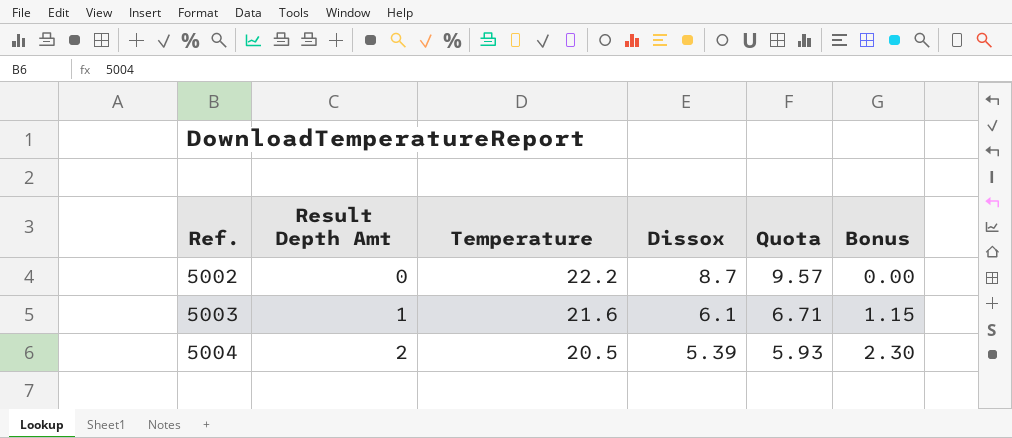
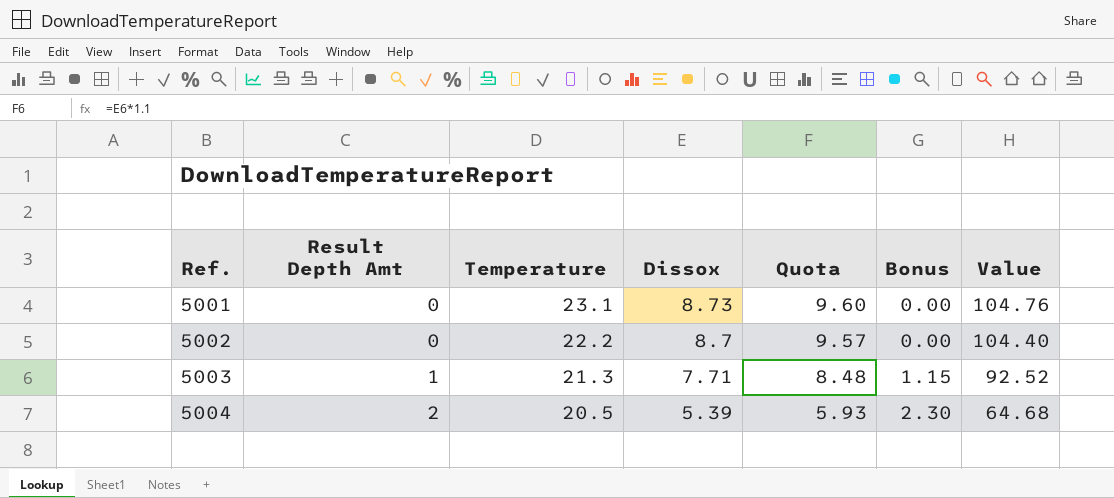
column Value | formula: none -> [Dissox] * 12
row 5001: none -> 0 | 23.1 | 8.73 | 9.60 | 0.00 | 104.76
5003 | Temperature: 21.6 -> 21.3
5003 | Dissox: 6.1 -> 7.71
5003 | Quota: 6.71 -> 8.48

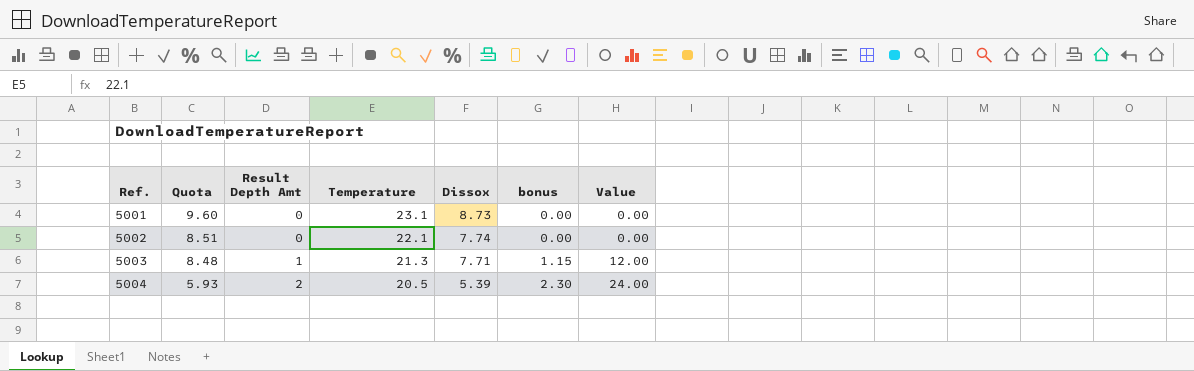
column Quota | position: 5 -> 2
column name: Bonus -> bonus
column Value | formula: [Dissox] * 12 -> [Result Depth Amt] * 12
5002 | Quota: 9.57 -> 8.51
5002 | Temperature: 22.2 -> 22.1
5002 | Dissox: 8.7 -> 7.74

